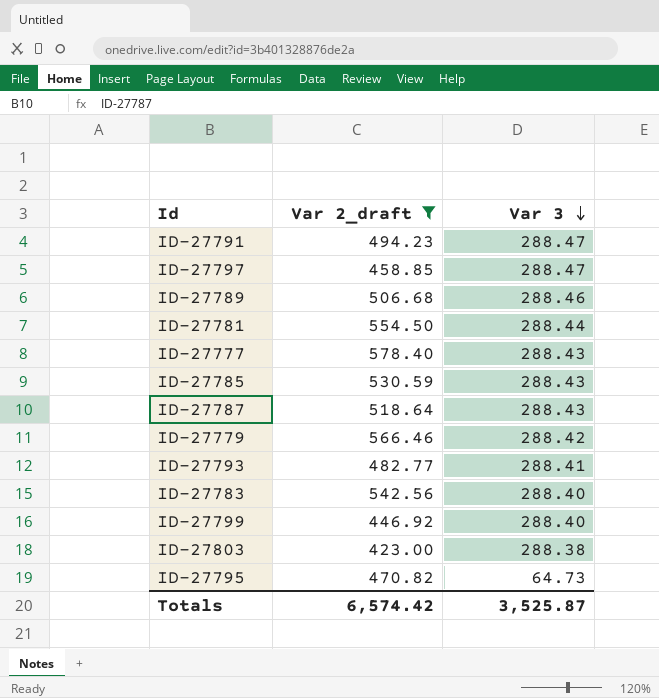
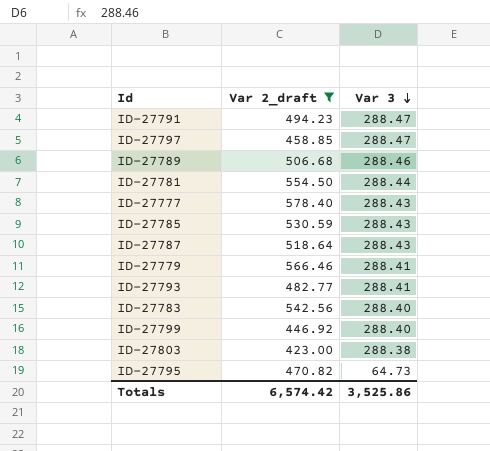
ID-27779 | Var 3: 288.42 -> 288.41
Totals | Var 3: 3,525.87 -> 3,525.86

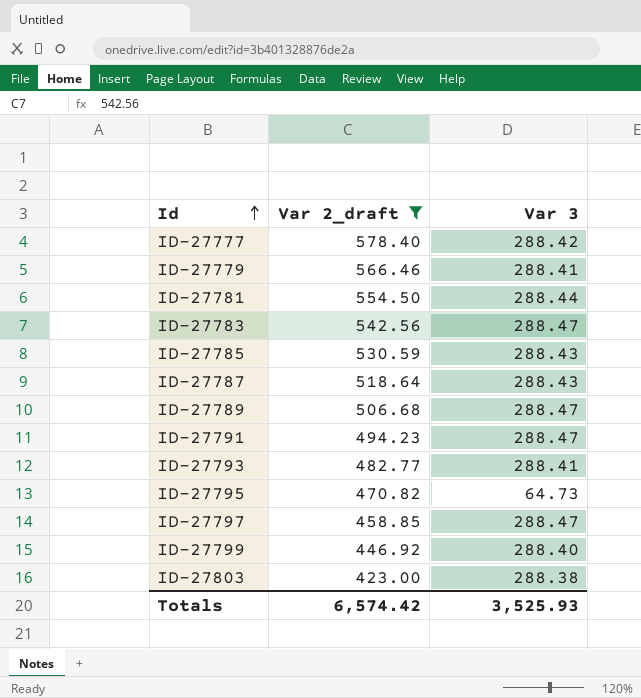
row order: Var 3 descending -> Id ascending
ID-27777 | Var 3: 288.43 -> 288.42
ID-27783 | Var 3: 288.40 -> 288.47
ID-27789 | Var 3: 288.46 -> 288.47
Totals | Var 3: 3,525.86 -> 3,525.93

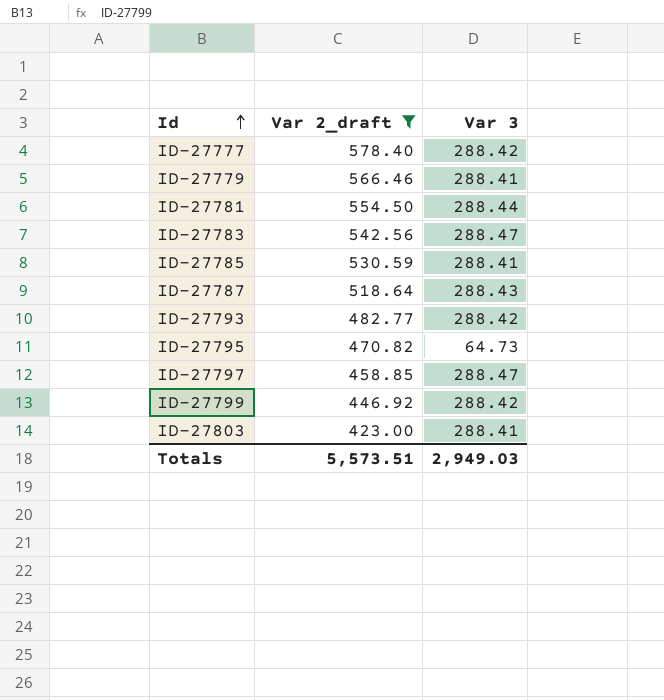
row ID-27789: 506.68 | 288.47 -> none
row ID-27791: 494.23 | 288.47 -> none
ID-27785 | Var 3: 288.43 -> 288.41
ID-27793 | Var 3: 288.41 -> 288.42
ID-27799 | Var 3: 288.40 -> 288.42
ID-27803 | Var 3: 288.38 -> 288.41
Totals | Var 2_draft: 6,574.42 -> 5,573.51
Totals | Var 3: 3,525.93 -> 2,949.03

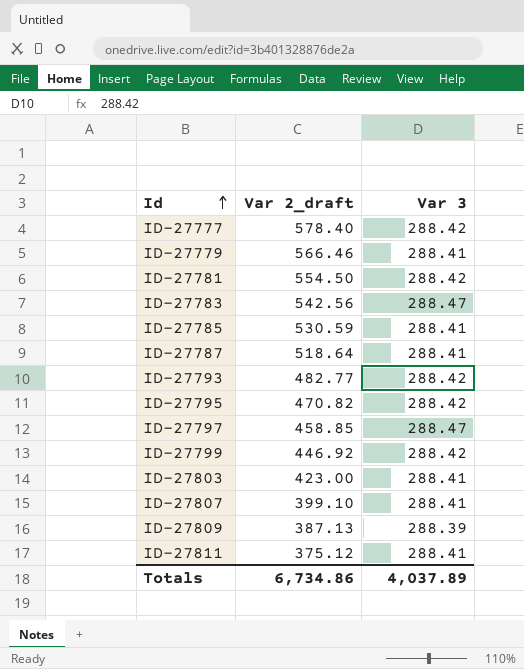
filter: Var 2_draft >= 423.00 -> none
ID-27781 | Var 3: 288.44 -> 288.42
ID-27787 | Var 3: 288.43 -> 288.41
ID-27795 | Var 3: 64.73 -> 288.42
Totals | Var 2_draft: 5,573.51 -> 6,734.86
Totals | Var 3: 2,949.03 -> 4,037.89

